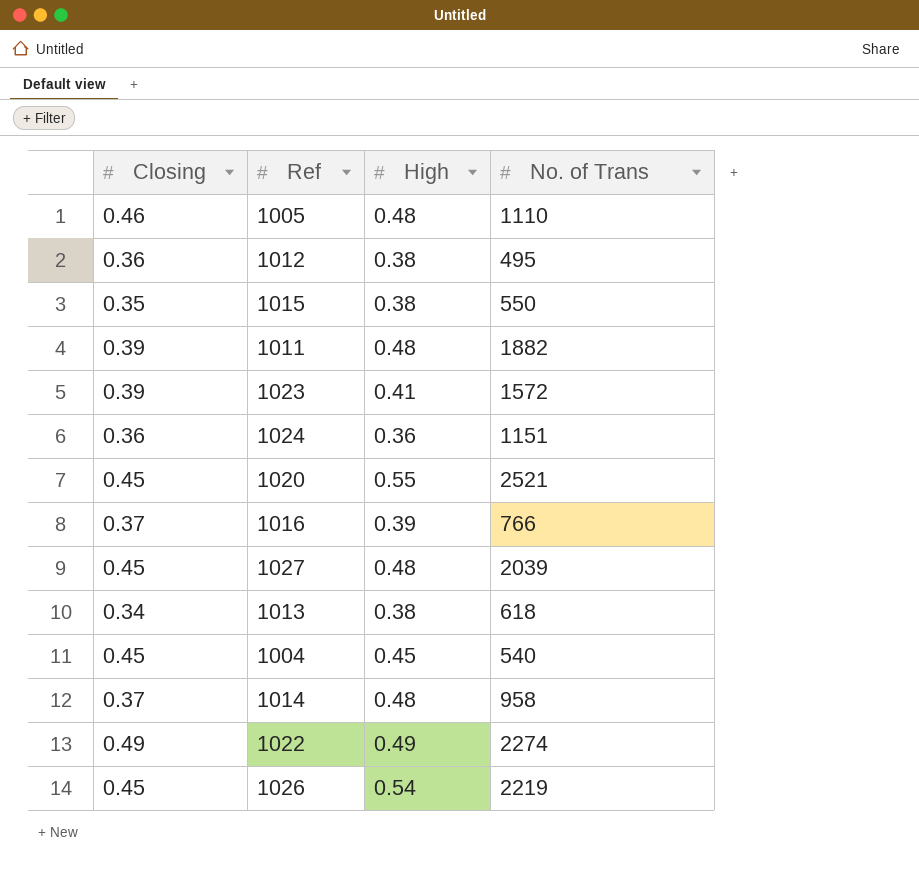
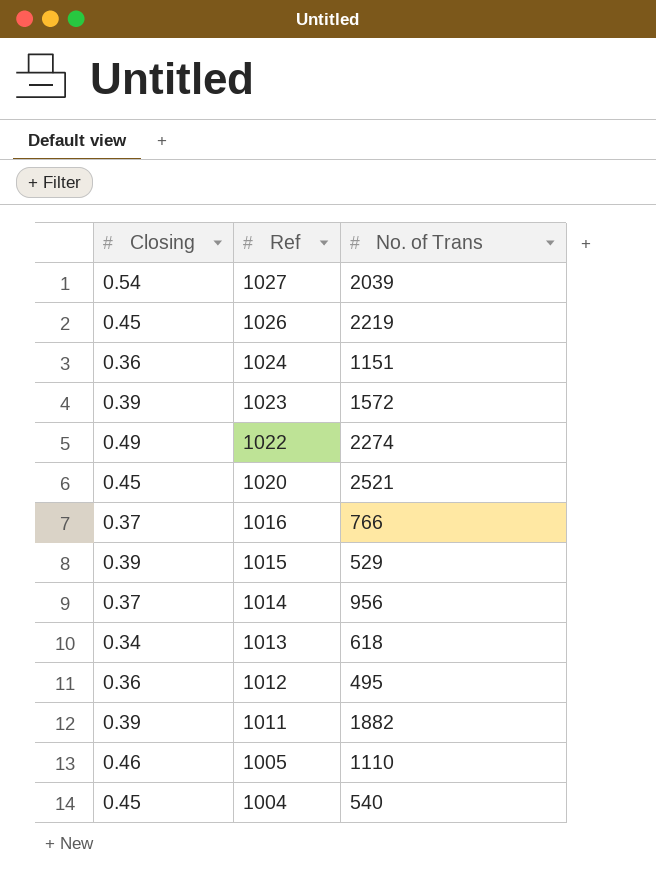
row order: none -> Ref descending
column High | position: 3 -> none
1027 | Closing: 0.45 -> 0.54
1015 | Closing: 0.35 -> 0.39
1015 | No. of Trans: 550 -> 529
1014 | No. of Trans: 958 -> 956

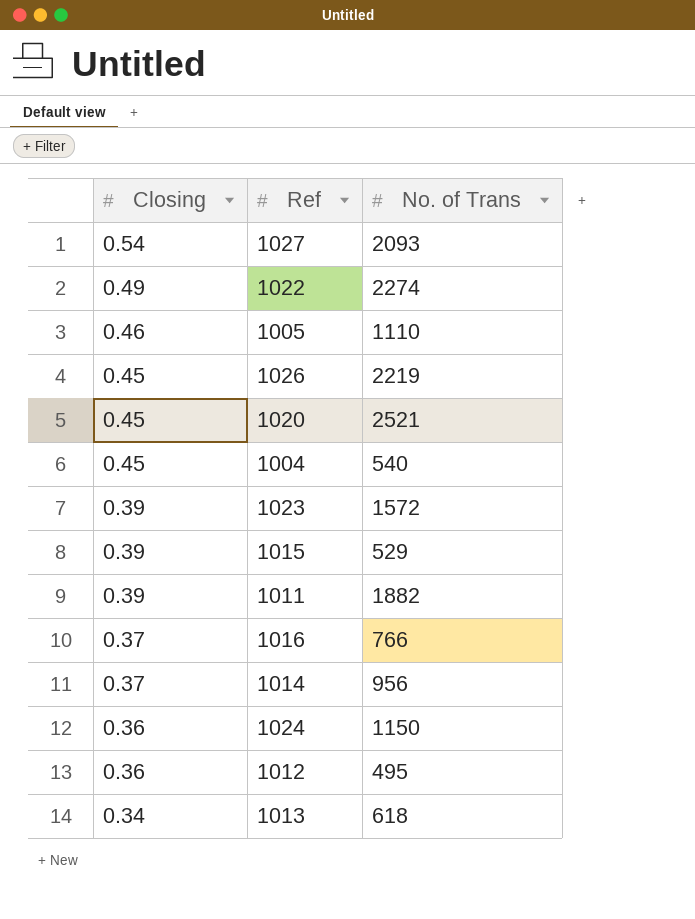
row order: Ref descending -> Closing descending
1027 | No. of Trans: 2039 -> 2093
1024 | No. of Trans: 1151 -> 1150

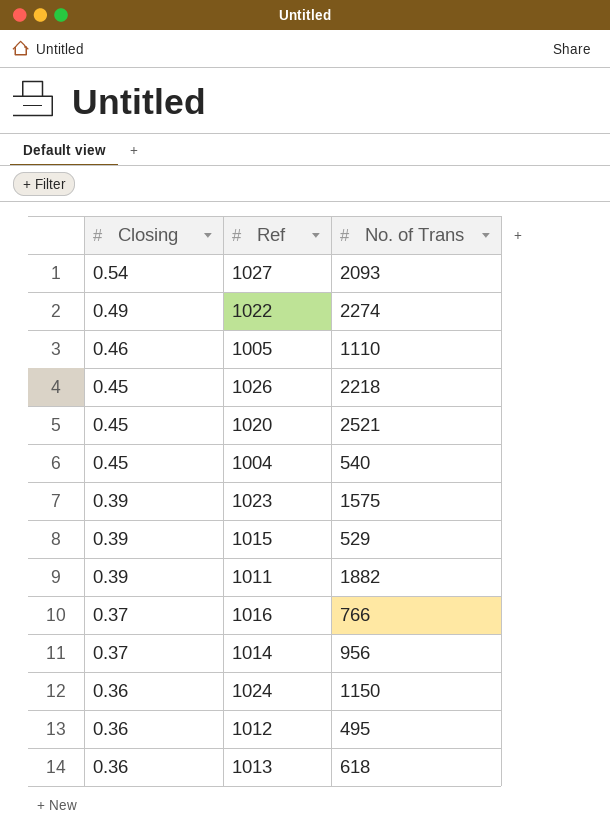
1026 | No. of Trans: 2219 -> 2218
1023 | No. of Trans: 1572 -> 1575
1013 | Closing: 0.34 -> 0.36

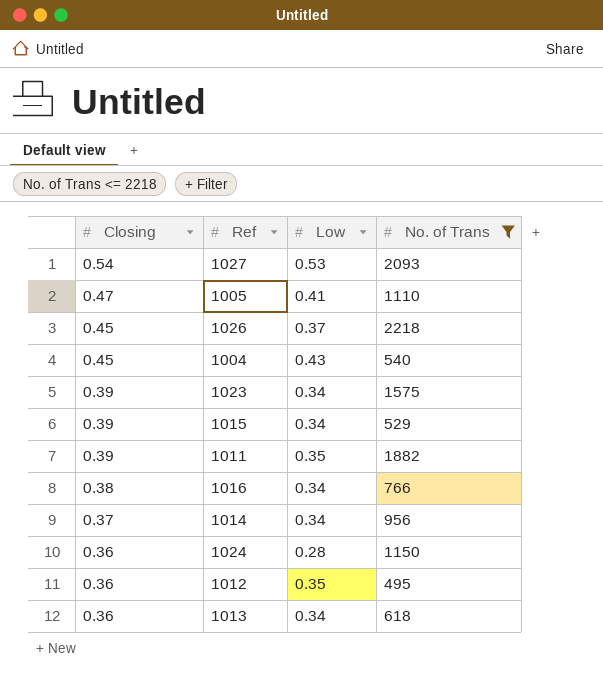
filter: none -> No. of Trans <= 2218
column Low | position: none -> 3
1005 | Closing: 0.46 -> 0.47
1016 | Closing: 0.37 -> 0.38

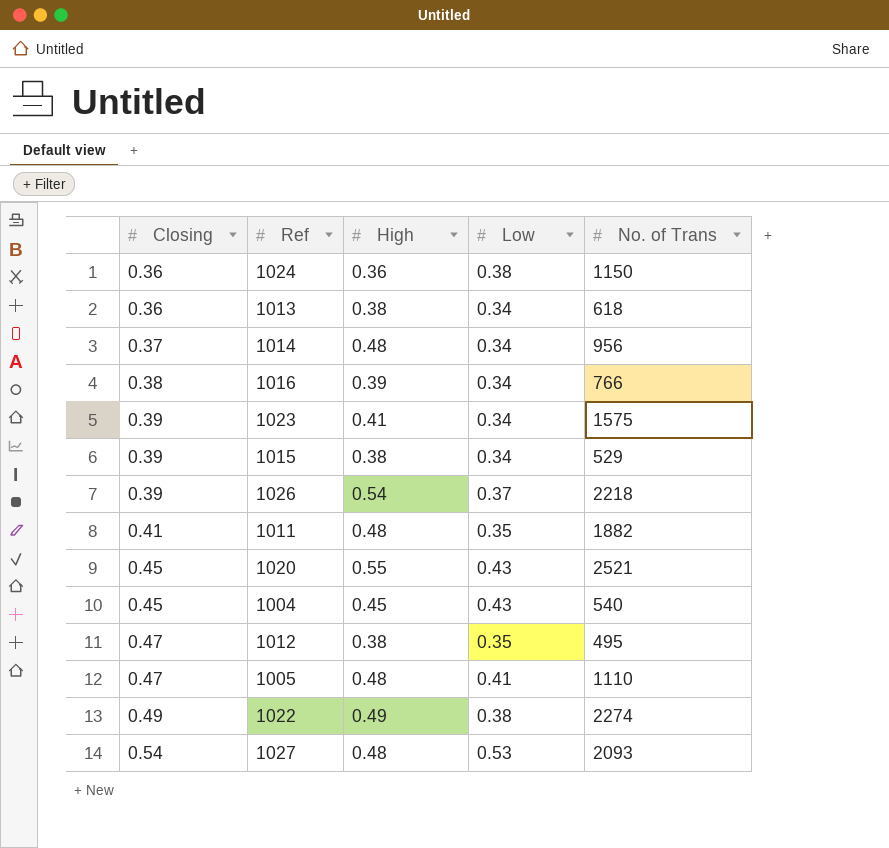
filter: No. of Trans <= 2218 -> none
row order: Closing descending -> Closing ascending
column High | position: none -> 3
1024 | Low: 0.28 -> 0.38
1026 | Closing: 0.45 -> 0.39
1011 | Closing: 0.39 -> 0.41
1012 | Closing: 0.36 -> 0.47

